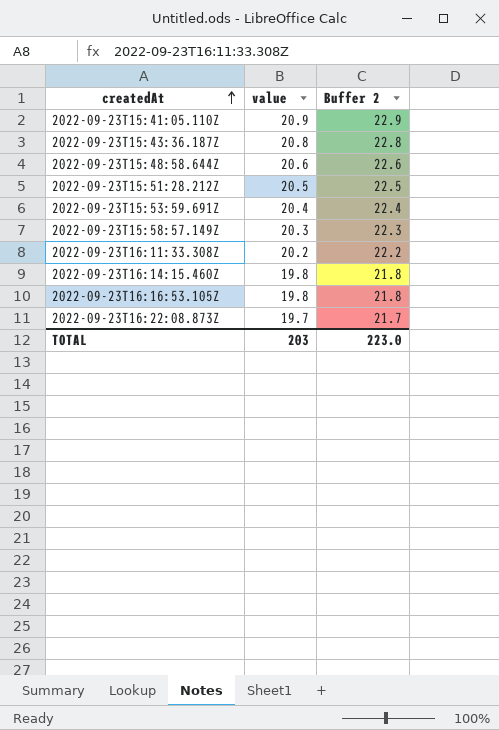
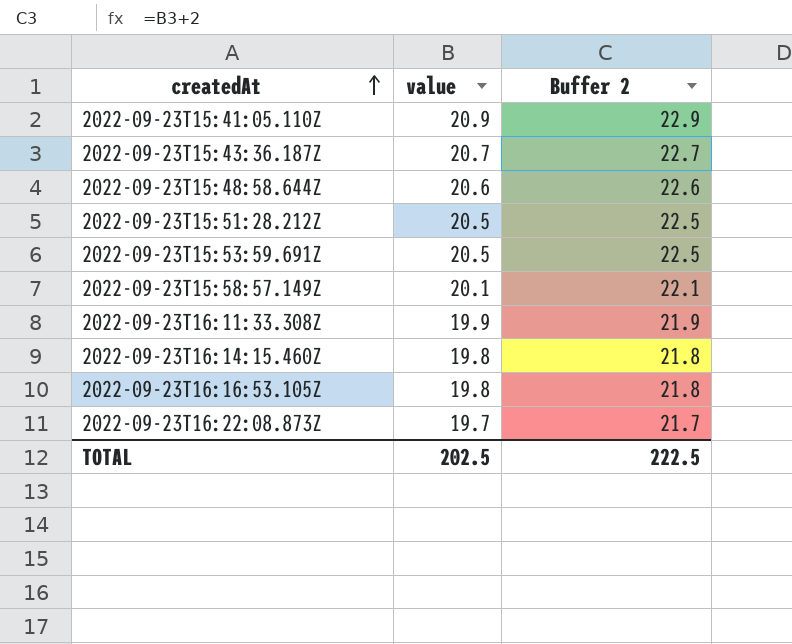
2022-09-23T15:43:36.187Z | value: 20.8 -> 20.7
2022-09-23T15:43:36.187Z | Buffer 2: 22.8 -> 22.7
2022-09-23T15:53:59.691Z | value: 20.4 -> 20.5
2022-09-23T15:53:59.691Z | Buffer 2: 22.4 -> 22.5
2022-09-23T15:58:57.149Z | value: 20.3 -> 20.1
2022-09-23T15:58:57.149Z | Buffer 2: 22.3 -> 22.1
2022-09-23T16:11:33.308Z | value: 20.2 -> 19.9
2022-09-23T16:11:33.308Z | Buffer 2: 22.2 -> 21.9
TOTAL | value: 203 -> 202.5
TOTAL | Buffer 2: 223.0 -> 222.5

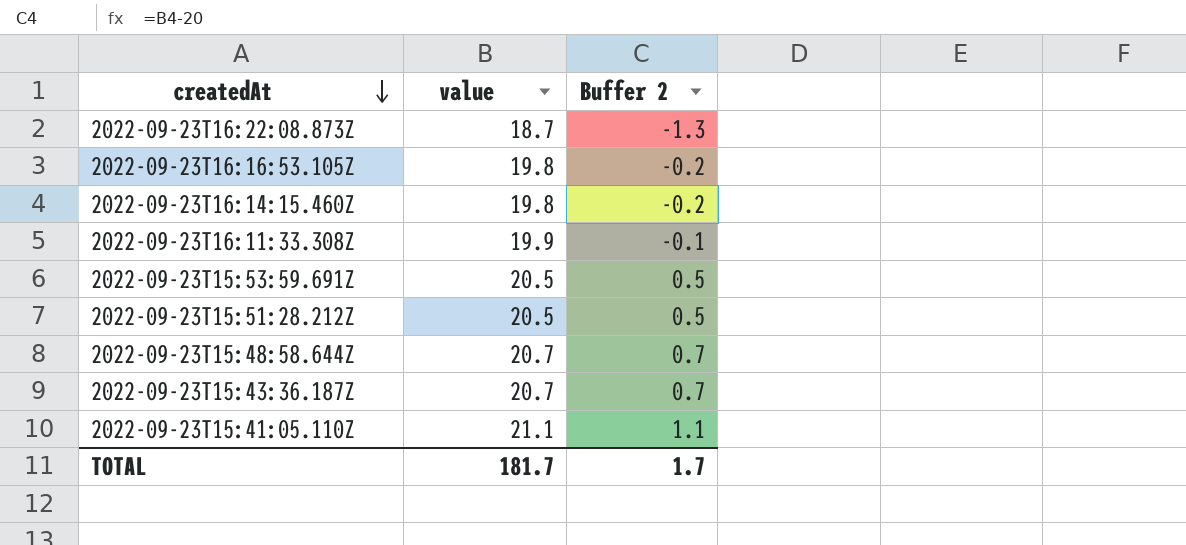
row order: createdAt ascending -> createdAt descending
column Buffer 2 | formula: [value] + 2 -> [value] - 20
row 2022-09-23T15:58:57.149Z: 20.1 | 22.1 -> none
2022-09-23T16:22:08.873Z | value: 19.7 -> 18.7
2022-09-23T15:48:58.644Z | value: 20.6 -> 20.7
2022-09-23T15:41:05.110Z | value: 20.9 -> 21.1
TOTAL | value: 202.5 -> 181.7
TOTAL | Buffer 2: 222.5 -> 1.7

